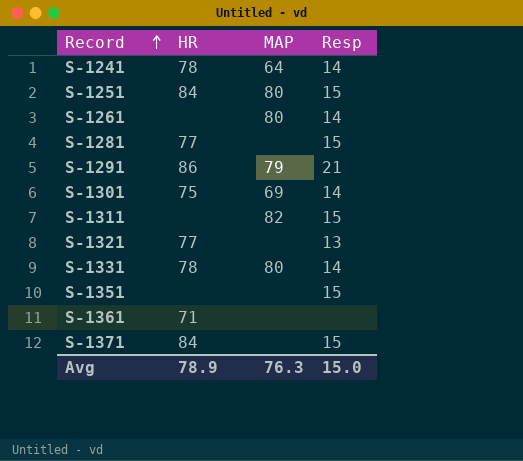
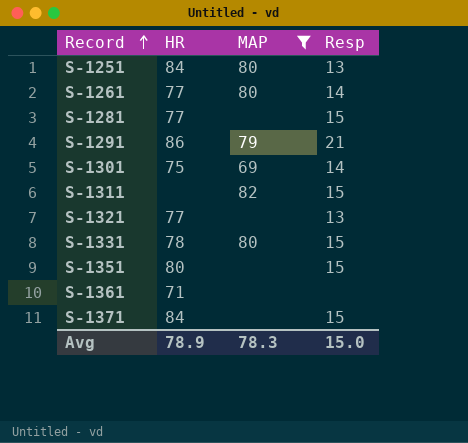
filter: none -> MAP != 64
S-1251 | Resp: 15 -> 13
S-1261 | HR: none -> 77
S-1331 | Resp: 14 -> 15
S-1351 | HR: none -> 80
Avg | MAP: 76.3 -> 78.3

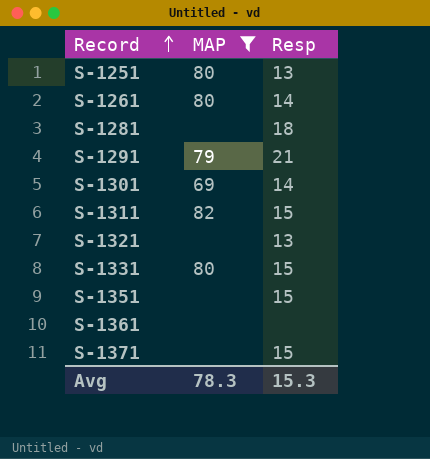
column HR | position: 2 -> none
S-1281 | Resp: 15 -> 18
Avg | Resp: 15.0 -> 15.3

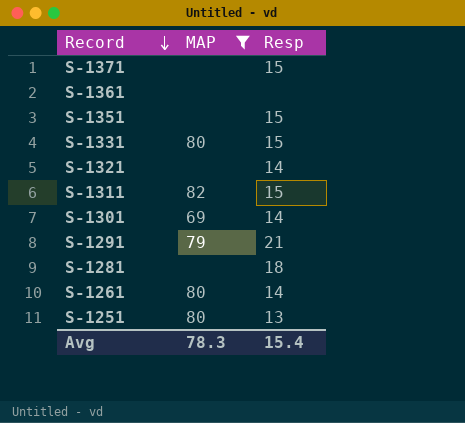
row order: Record ascending -> Record descending
S-1321 | Resp: 13 -> 14
Avg | Resp: 15.3 -> 15.4

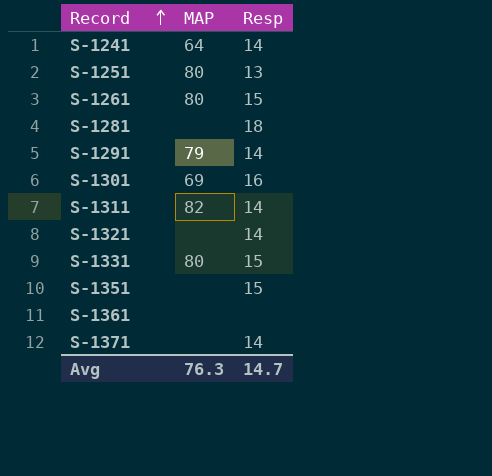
filter: MAP != 64 -> none
row order: Record descending -> Record ascending
S-1261 | Resp: 14 -> 15
S-1291 | Resp: 21 -> 14
S-1301 | Resp: 14 -> 16
S-1311 | Resp: 15 -> 14
S-1371 | Resp: 15 -> 14
Avg | MAP: 78.3 -> 76.3
Avg | Resp: 15.4 -> 14.7

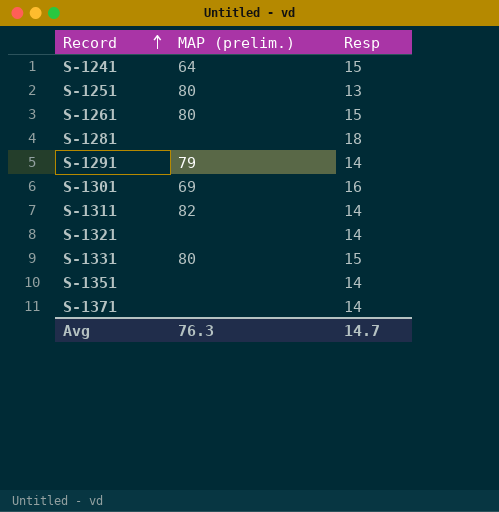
column name: MAP -> MAP (prelim.)
row S-1361: none | none -> none
S-1241 | Resp: 14 -> 15
S-1351 | Resp: 15 -> 14

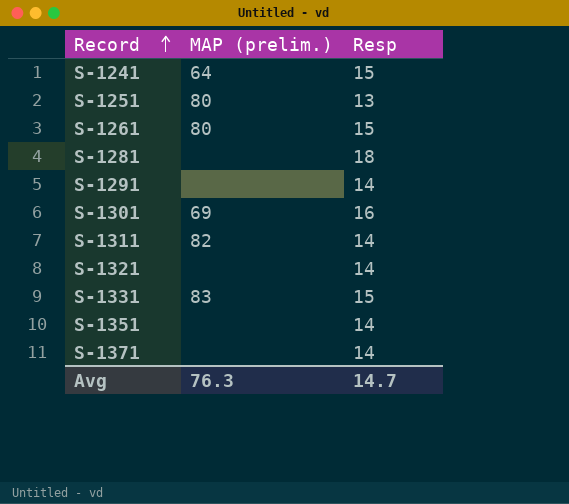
S-1291 | MAP (prelim.): 79 -> none
S-1331 | MAP (prelim.): 80 -> 83

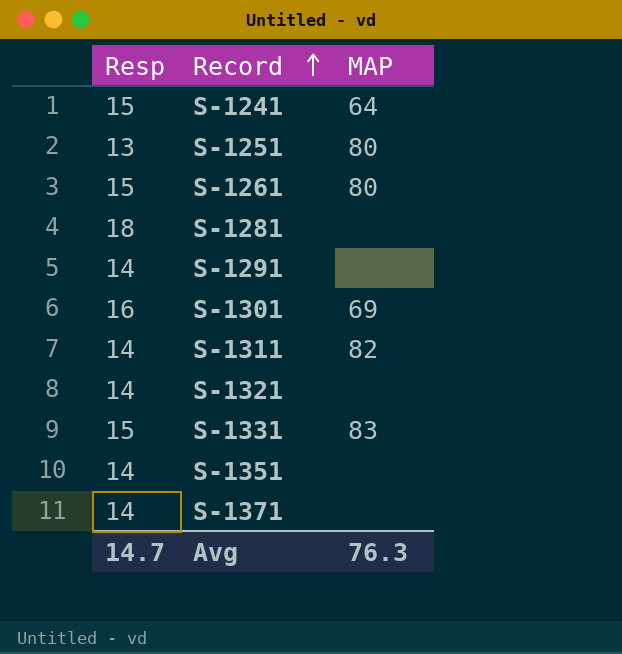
column Resp | position: 3 -> 1
column name: MAP (prelim.) -> MAP

